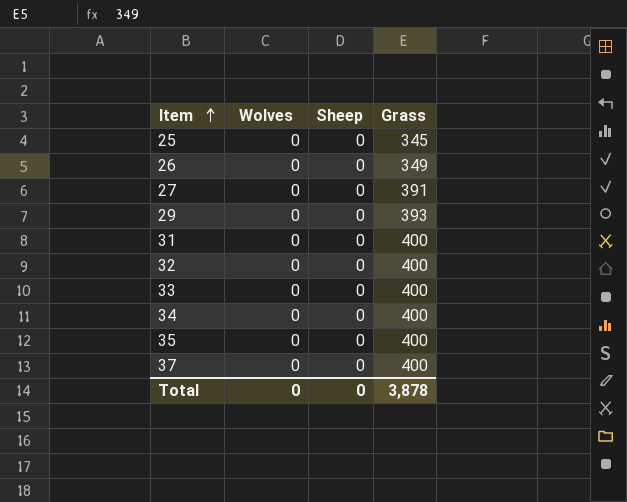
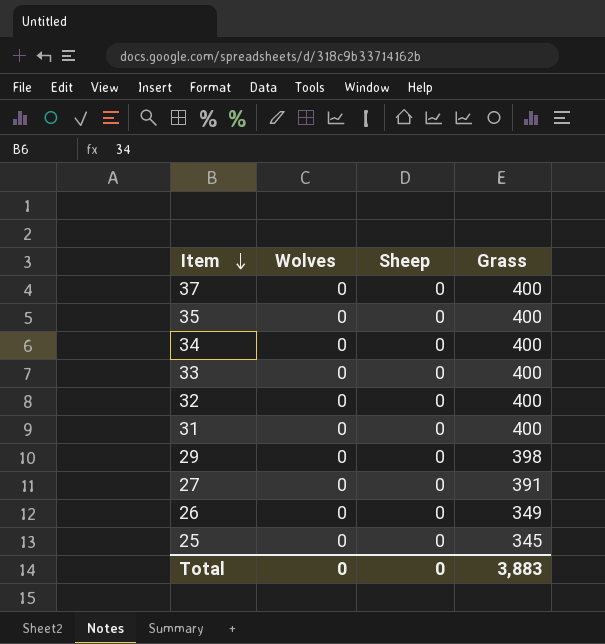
row order: Item ascending -> Item descending
29 | Grass: 393 -> 398
Total | Grass: 3,878 -> 3,883

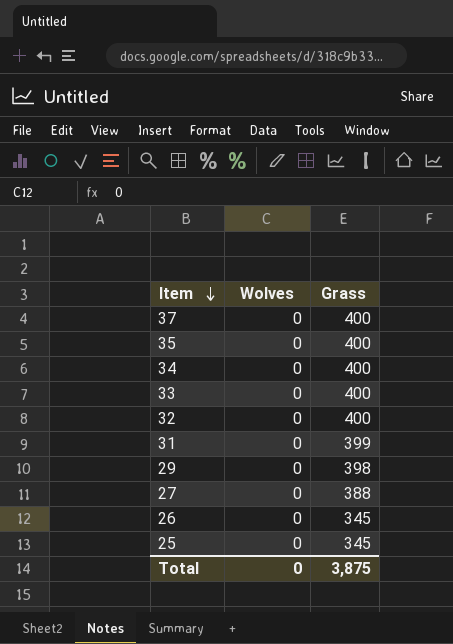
column Sheep | position: 3 -> none
31 | Grass: 400 -> 399
27 | Grass: 391 -> 388
26 | Grass: 349 -> 345
Total | Grass: 3,883 -> 3,875

